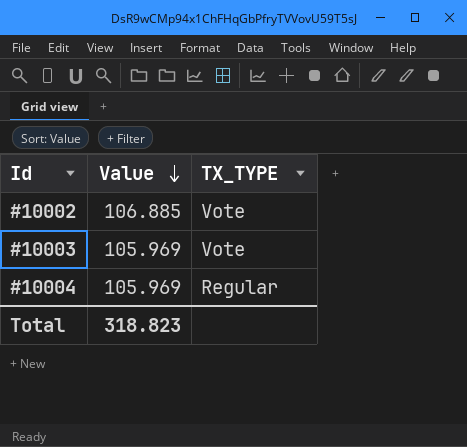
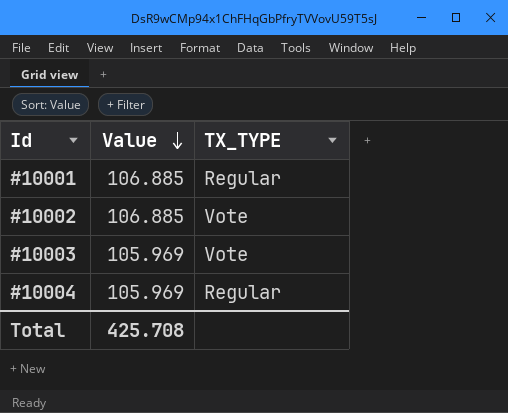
row #10001: none -> 106.885 | Regular
Total | Value: 318.823 -> 425.708

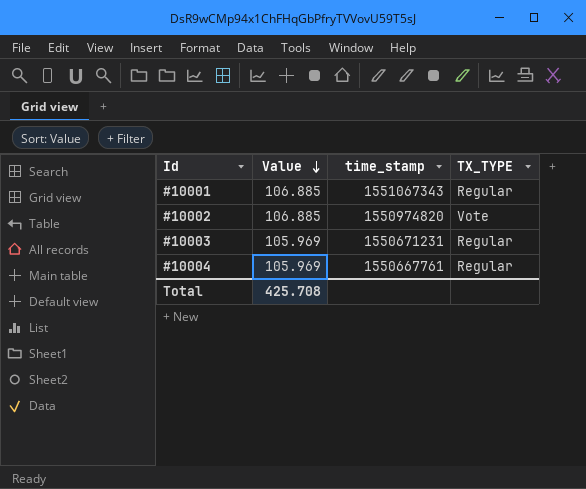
column time_stamp | position: none -> 3
#10003 | TX_TYPE: Vote -> Regular

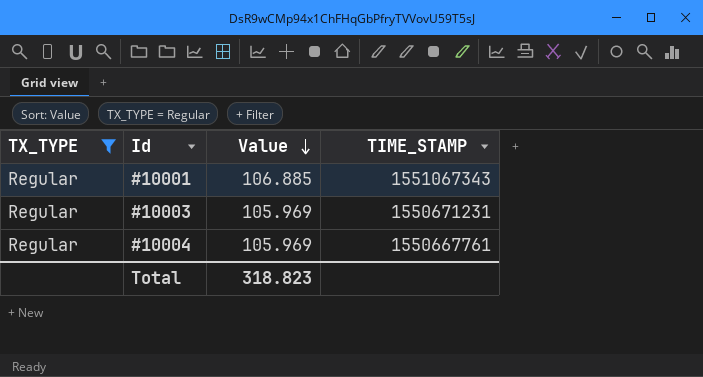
filter: none -> TX_TYPE = Regular
column TX_TYPE | position: 4 -> 1
column name: time_stamp -> TIME_STAMP
Total | Value: 425.708 -> 318.823

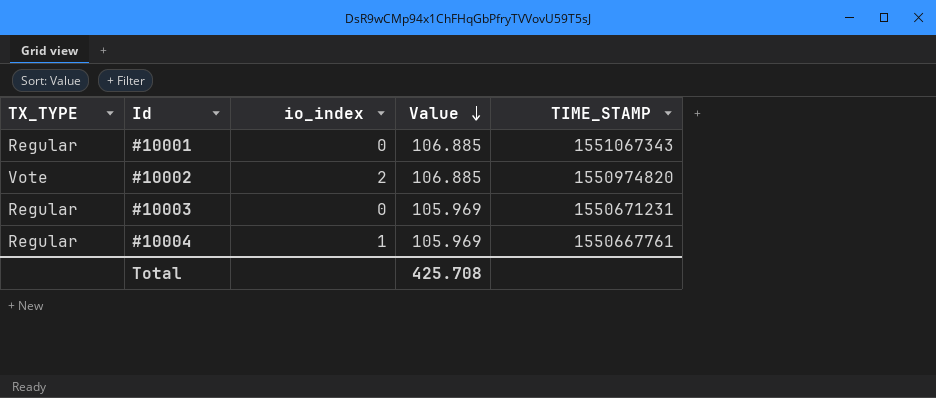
filter: TX_TYPE = Regular -> none
column io_index | position: none -> 3
Total | Value: 318.823 -> 425.708

